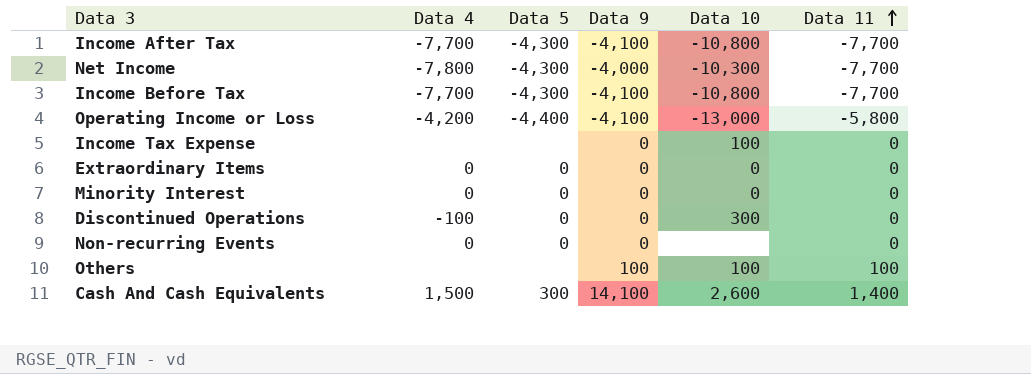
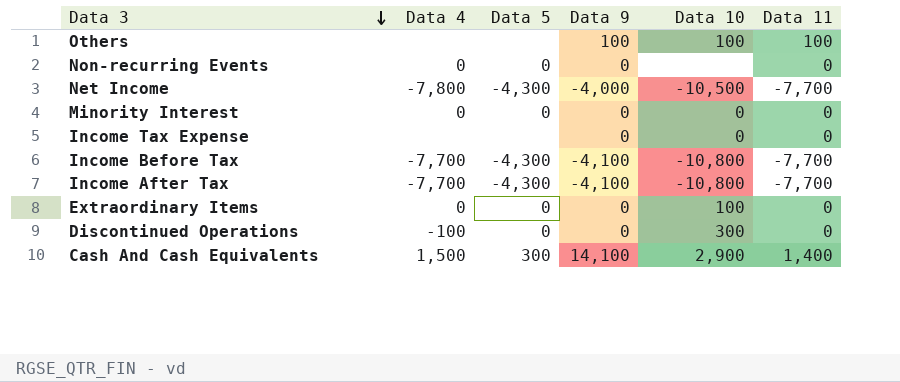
row order: Data 11 ascending -> Data 3 descending
row Operating Income or Loss: -4,200 | -4,400 | -4,100 | -13,000 | -5,800 -> none
Net Income | Data 10: -10,300 -> -10,500
Income Tax Expense | Data 10: 100 -> 0
Extraordinary Items | Data 10: 0 -> 100
Cash And Cash Equivalents | Data 10: 2,600 -> 2,900

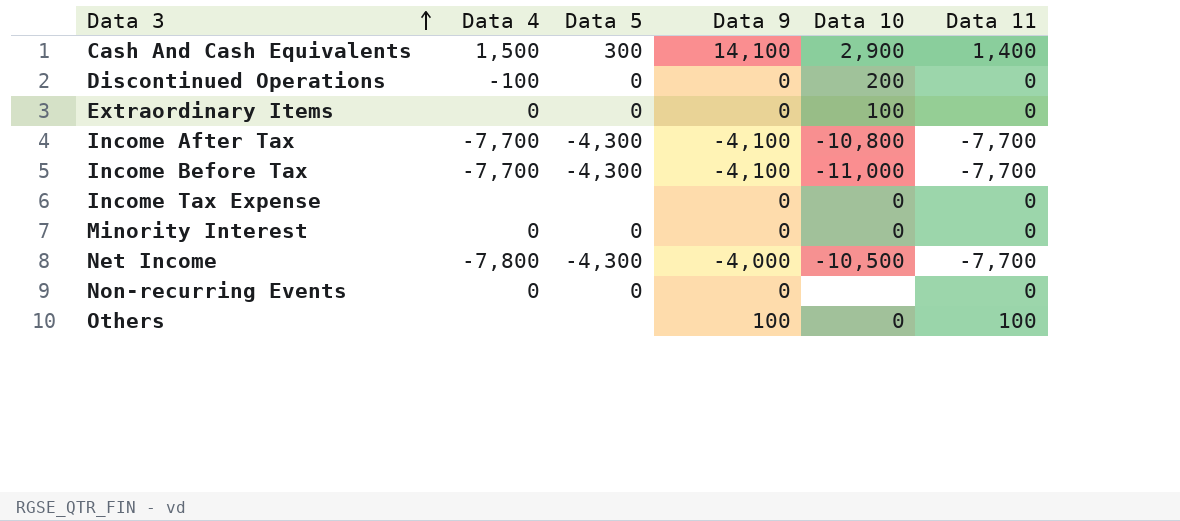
row order: Data 3 descending -> Data 3 ascending
Discontinued Operations | Data 10: 300 -> 200
Income Before Tax | Data 10: -10,800 -> -11,000
Others | Data 10: 100 -> 0

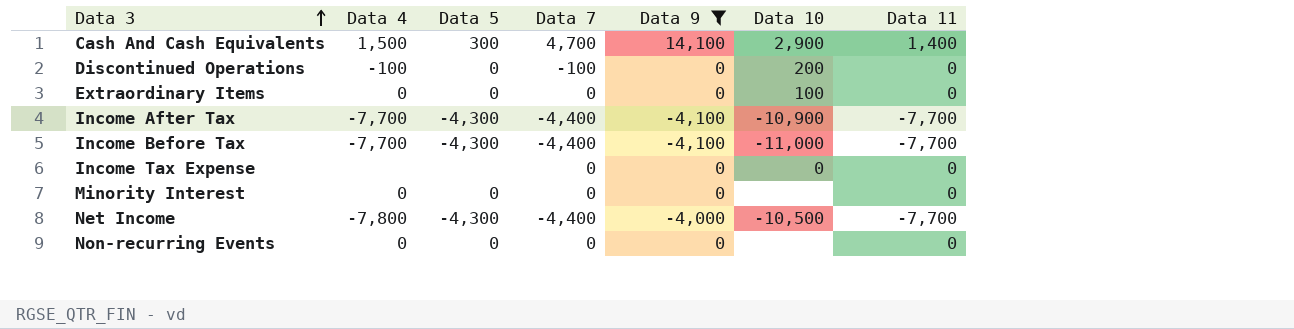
filter: none -> Data 9 != 100
column Data 7 | position: none -> 4
Income After Tax | Data 10: -10,800 -> -10,900
Minority Interest | Data 10: 0 -> none

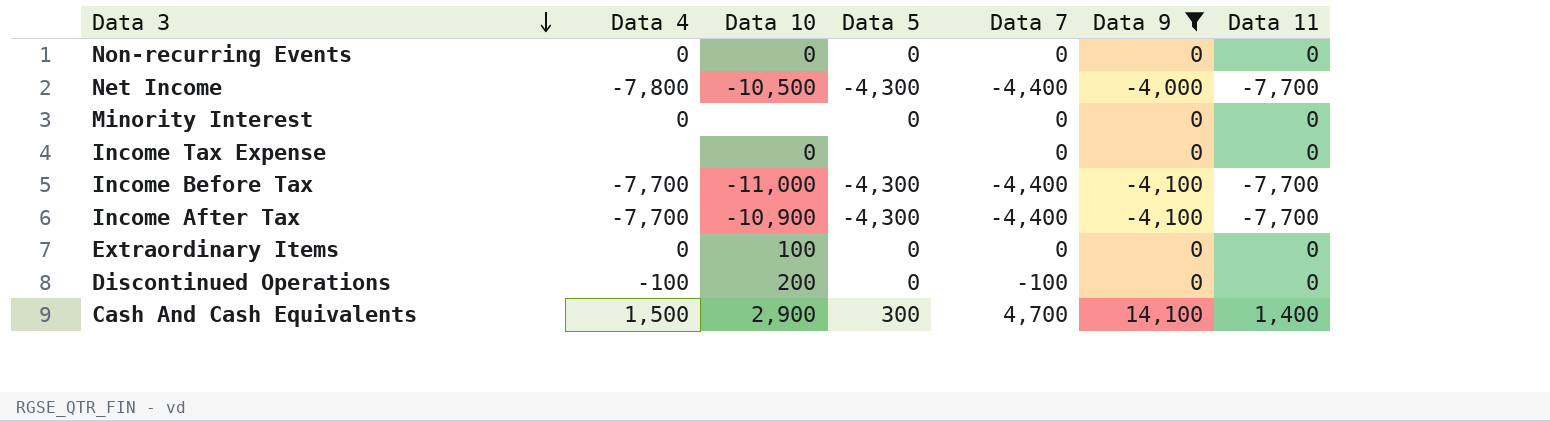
row order: Data 3 ascending -> Data 3 descending
column Data 10 | position: 6 -> 3
Non-recurring Events | Data 10: none -> 0

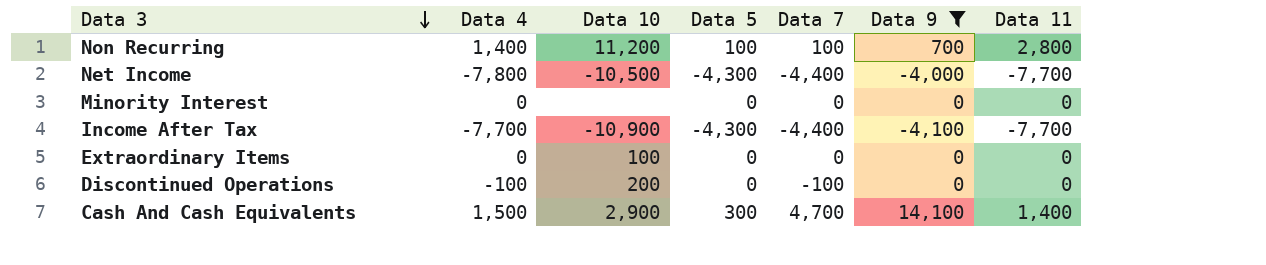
row Non-recurring Events: 0 | 0 | 0 | 0 | 0 | 0 -> none
row Income Tax Expense: none | 0 | none | 0 | 0 | 0 -> none
row Income Before Tax: -7,700 | -11,000 | -4,300 | -4,400 | -4,100 | -7,700 -> none
row Non Recurring: none -> 1,400 | 11,200 | 100 | 100 | 700 | 2,800

